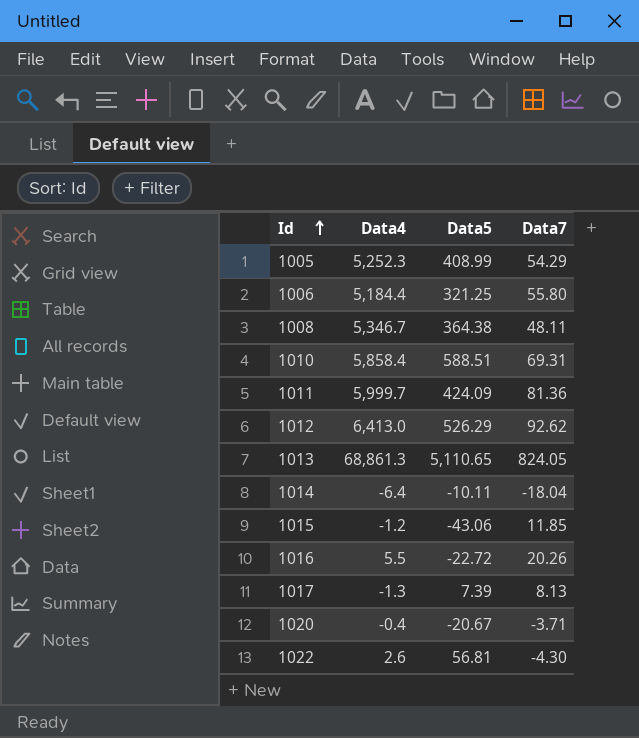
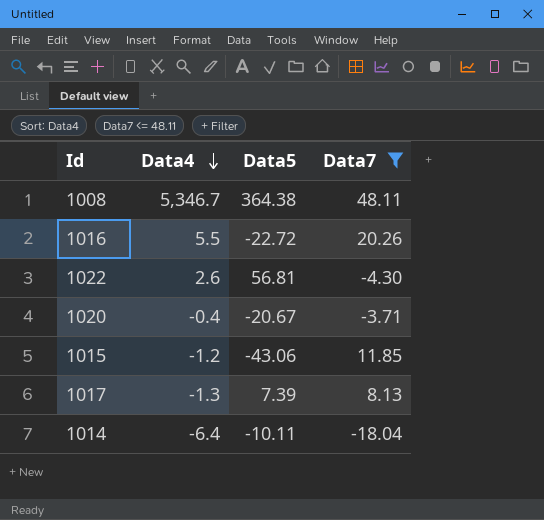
filter: none -> Data7 <= 48.11
row order: Id ascending -> Data4 descending

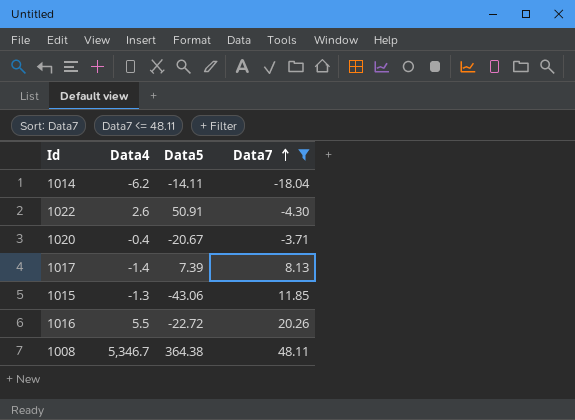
row order: Data4 descending -> Data7 ascending
1014 | Data4: -6.4 -> -6.2
1014 | Data5: -10.11 -> -14.11
1022 | Data5: 56.81 -> 50.91
1017 | Data4: -1.3 -> -1.4
1015 | Data4: -1.2 -> -1.3

